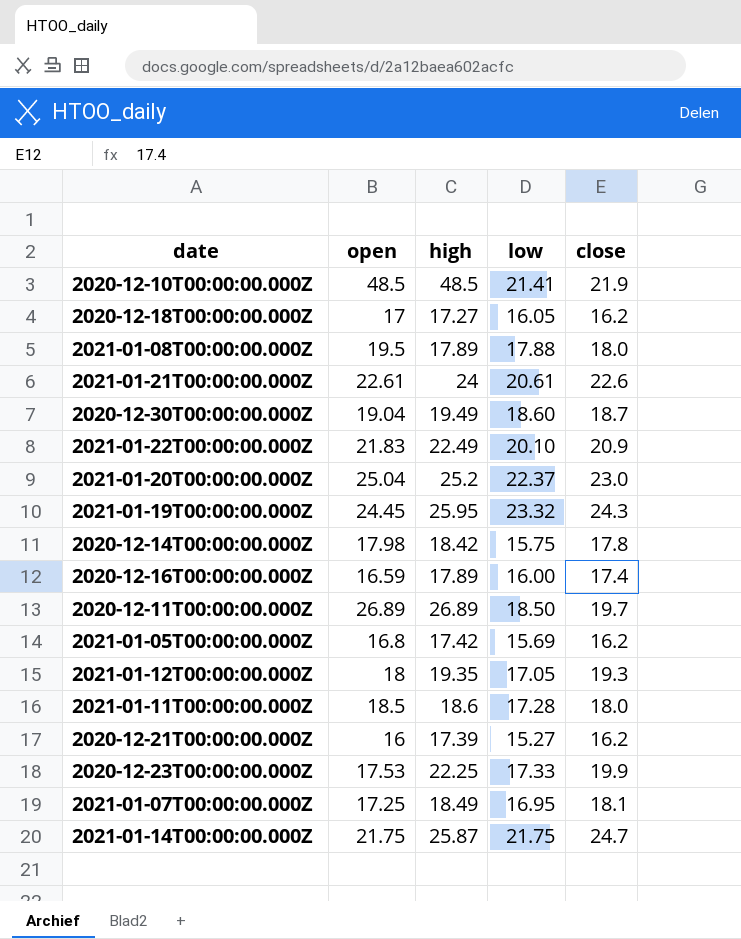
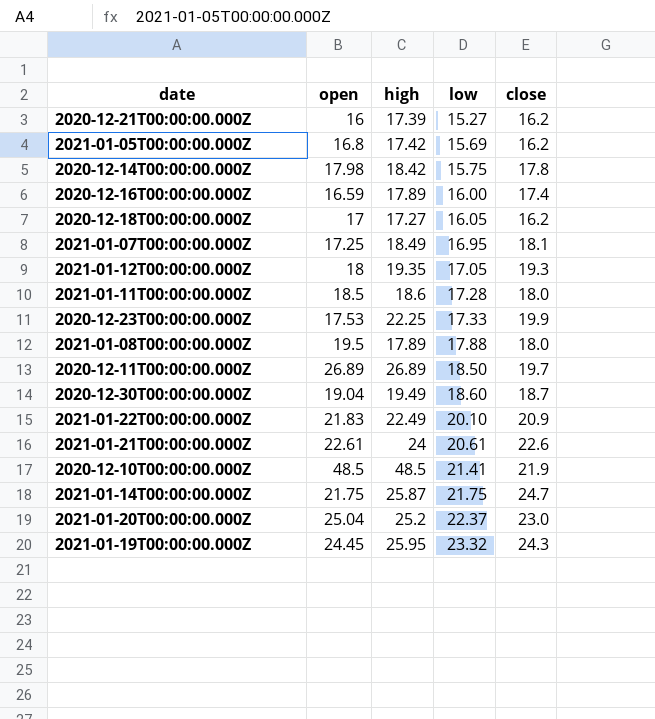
row order: none -> low ascending

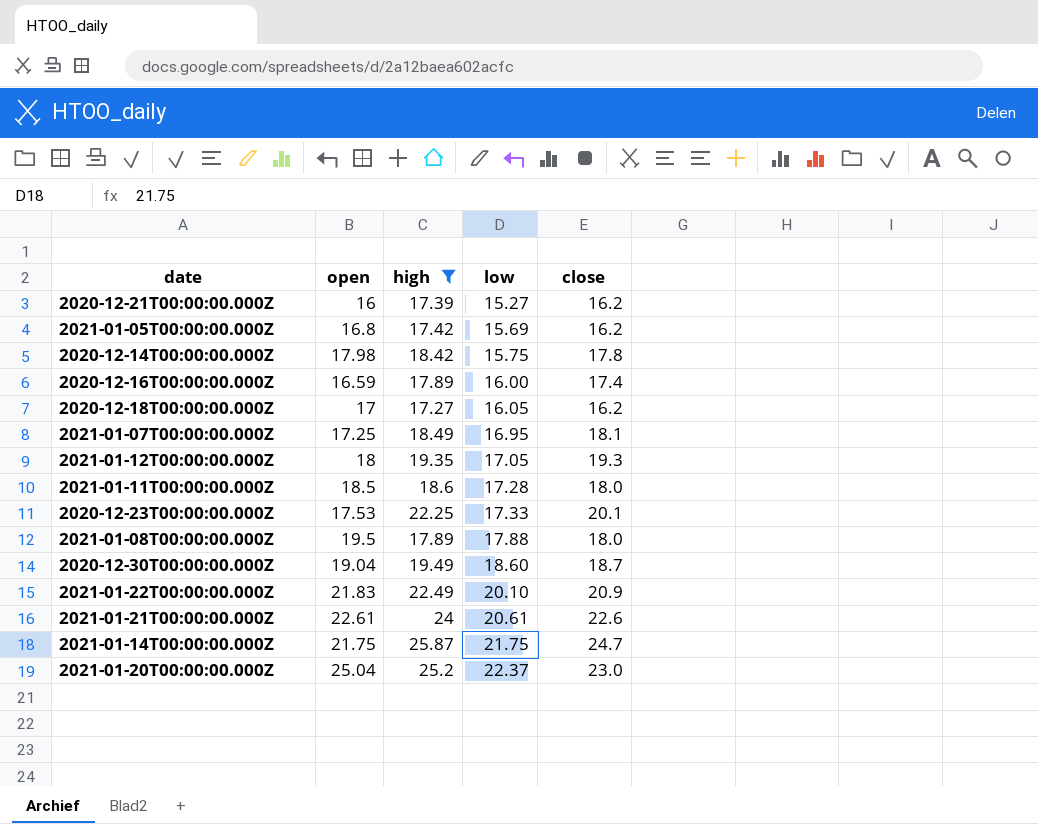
filter: none -> high <= 25.87
2020-12-23T00:00:00.000Z | close: 19.9 -> 20.1

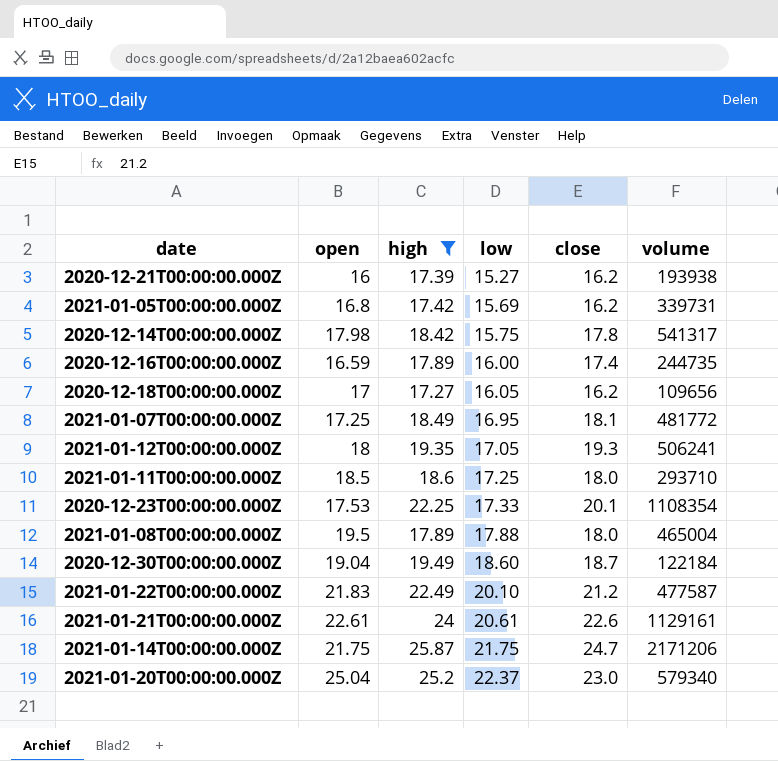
column volume | position: none -> 6
2021-01-11T00:00:00.000Z | low: 17.28 -> 17.25
2021-01-22T00:00:00.000Z | close: 20.9 -> 21.2

